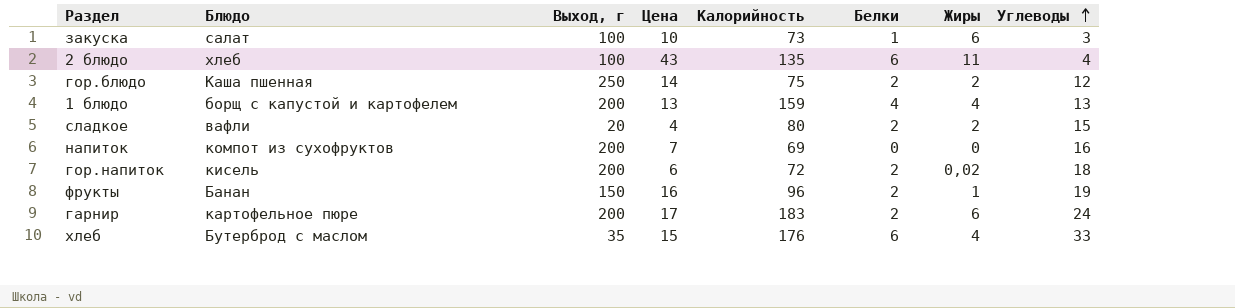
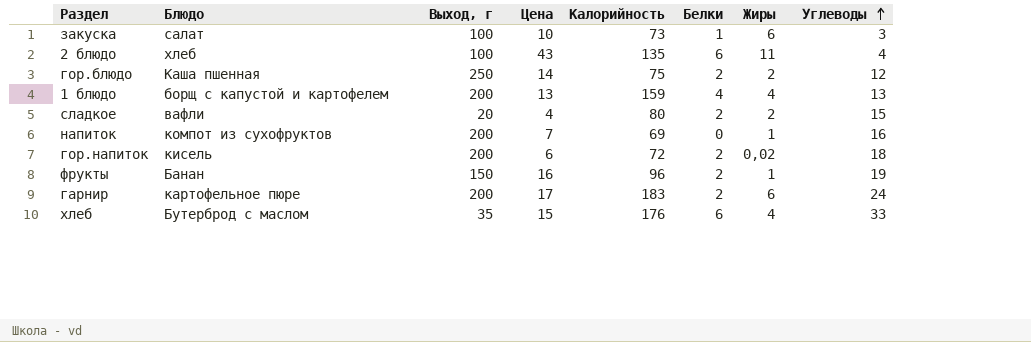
напиток | Жиры: 0 -> 1

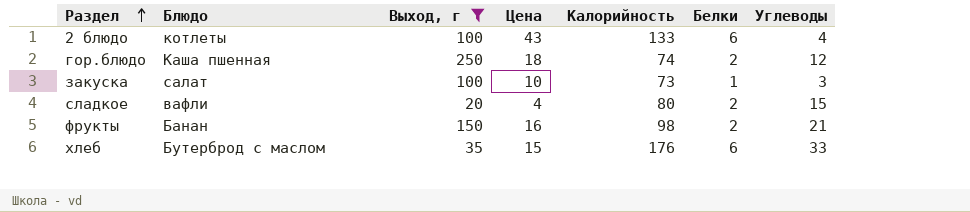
filter: none -> Выход, г != 200
row order: Углеводы ascending -> Раздел ascending
column Жиры | position: 7 -> none
2 блюдо | Блюдо: хлеб -> котлеты
2 блюдо | Калорийность: 135 -> 133
гор.блюдо | Цена: 14 -> 18
гор.блюдо | Калорийность: 75 -> 74
фрукты | Калорийность: 96 -> 98
фрукты | Углеводы: 19 -> 21

